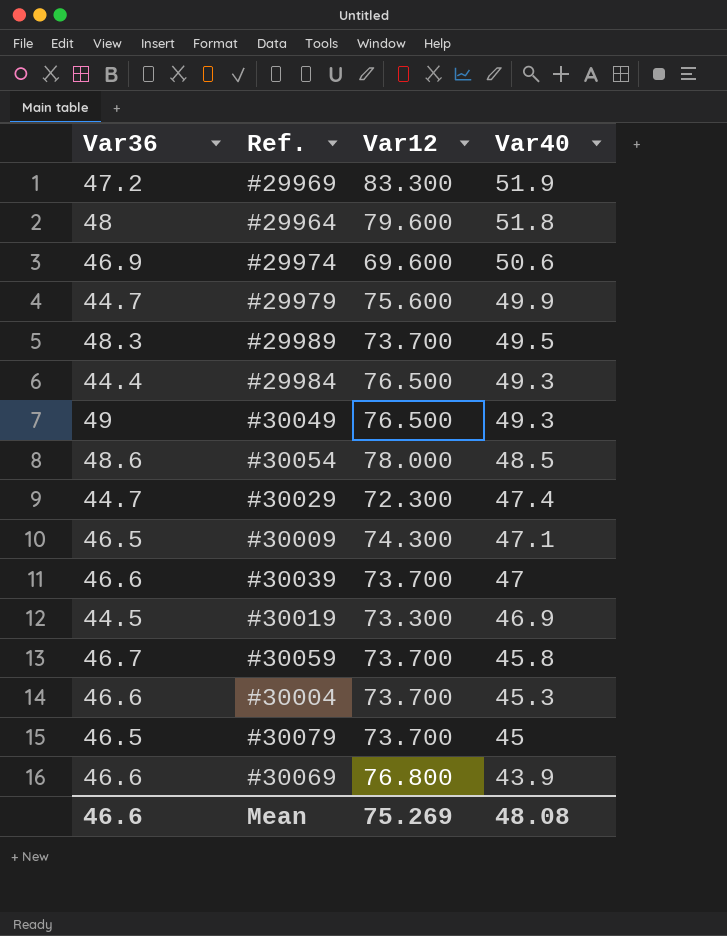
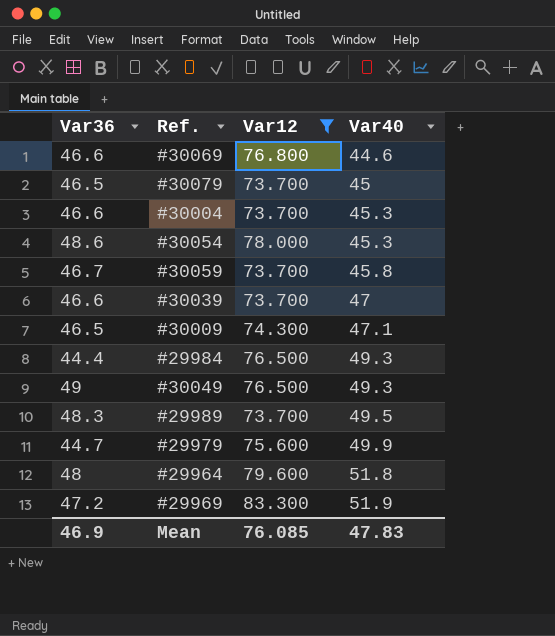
filter: none -> Var12 >= 73.700
row order: Var40 descending -> Var40 ascending
#30069 | Var40: 43.9 -> 44.6
#30054 | Var40: 48.5 -> 45.3
Mean | Var36: 46.6 -> 46.9
Mean | Var12: 75.269 -> 76.085
Mean | Var40: 48.08 -> 47.83

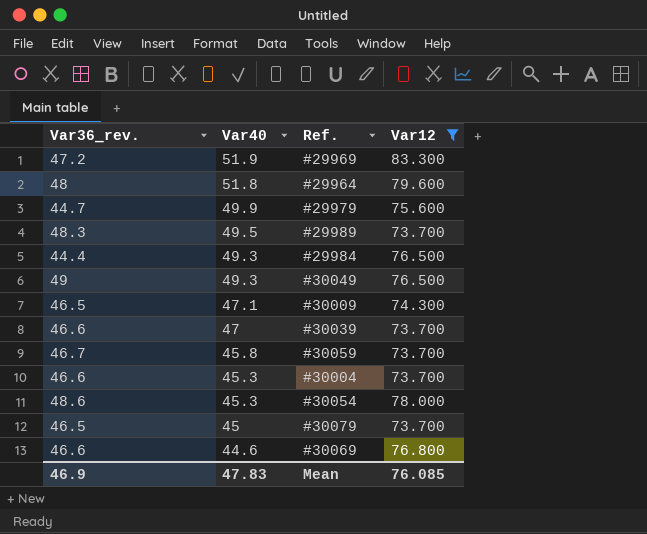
row order: Var40 ascending -> Var40 descending
column name: Var36 -> Var36_rev.
column Var40 | position: 4 -> 2

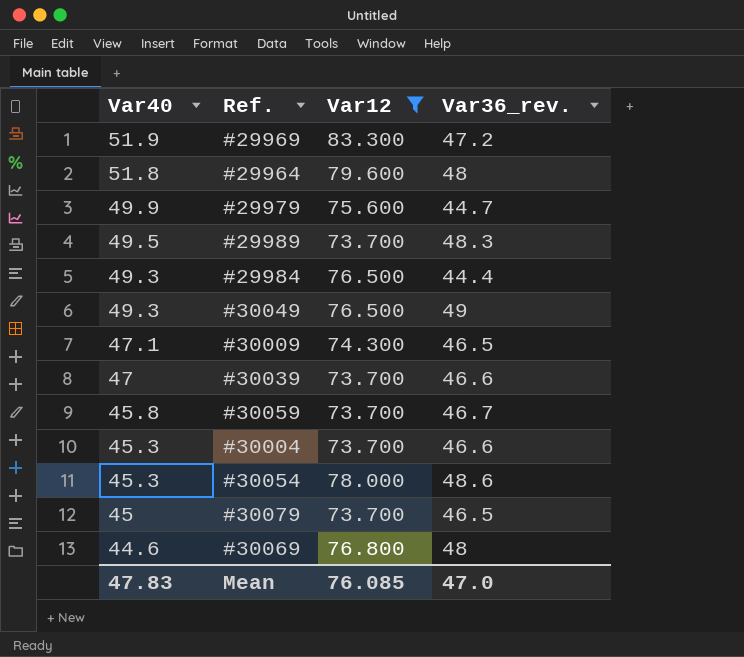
column Var36_rev. | position: 1 -> 4
#30069 | Var36_rev.: 46.6 -> 48
Mean | Var36_rev.: 46.9 -> 47.0

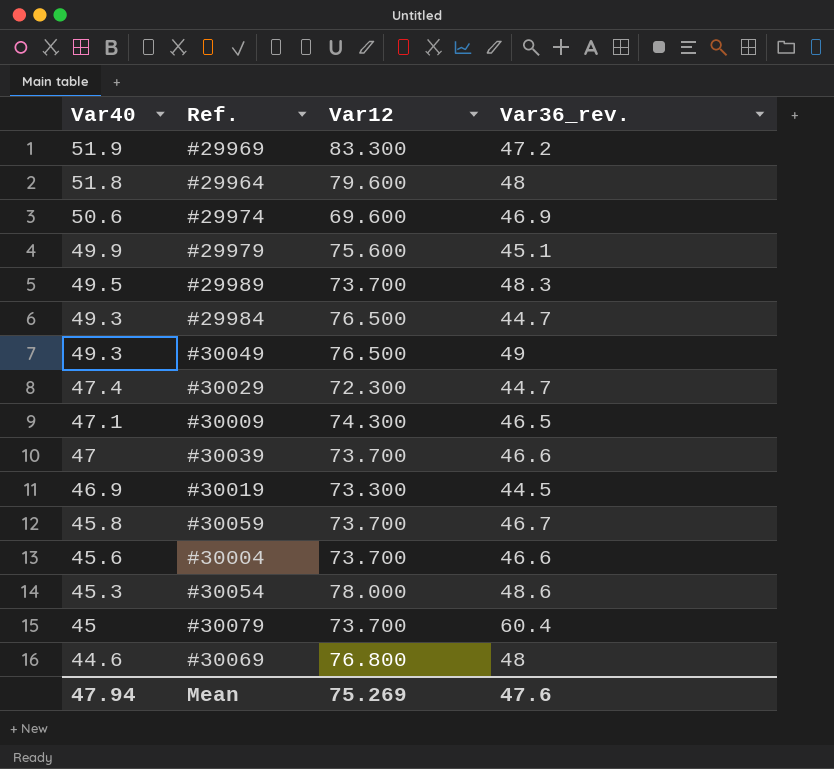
filter: Var12 >= 73.700 -> none
#29979 | Var36_rev.: 44.7 -> 45.1
#29984 | Var36_rev.: 44.4 -> 44.7
#30004 | Var40: 45.3 -> 45.6
#30079 | Var36_rev.: 46.5 -> 60.4
Mean | Var40: 47.83 -> 47.94
Mean | Var12: 76.085 -> 75.269
Mean | Var36_rev.: 47.0 -> 47.6

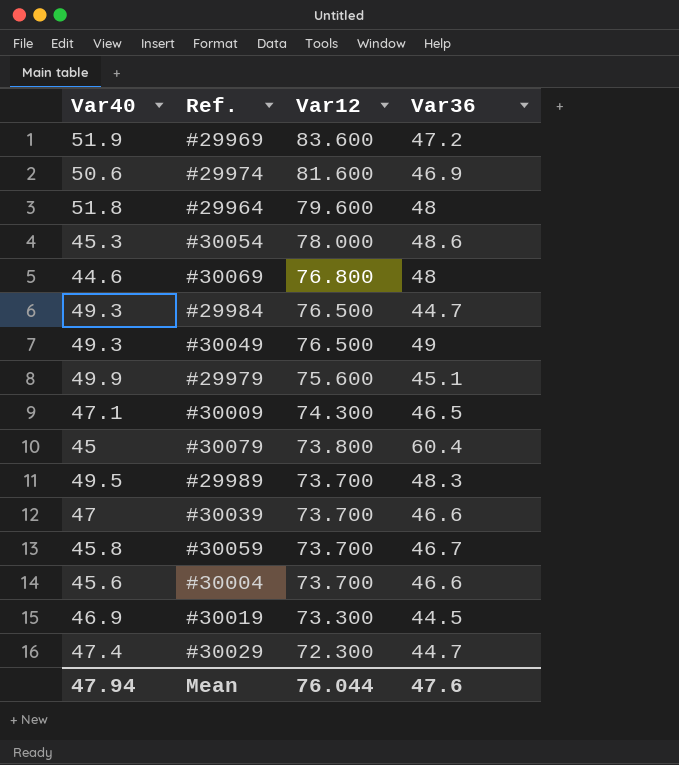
row order: Var40 descending -> Var12 descending
column name: Var36_rev. -> Var36
#29969 | Var12: 83.300 -> 83.600
#29974 | Var12: 69.600 -> 81.600
#30079 | Var12: 73.700 -> 73.800
Mean | Var12: 75.269 -> 76.044

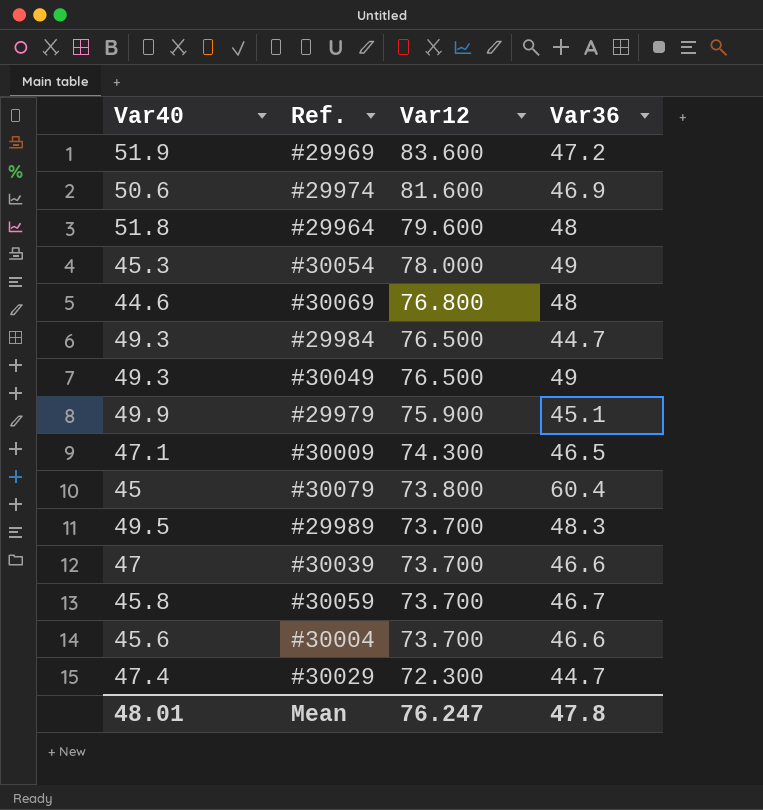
row #30019: 46.9 | 73.300 | 44.5 -> none
#30054 | Var36: 48.6 -> 49
#29979 | Var12: 75.600 -> 75.900
Mean | Var40: 47.94 -> 48.01
Mean | Var12: 76.044 -> 76.247
Mean | Var36: 47.6 -> 47.8

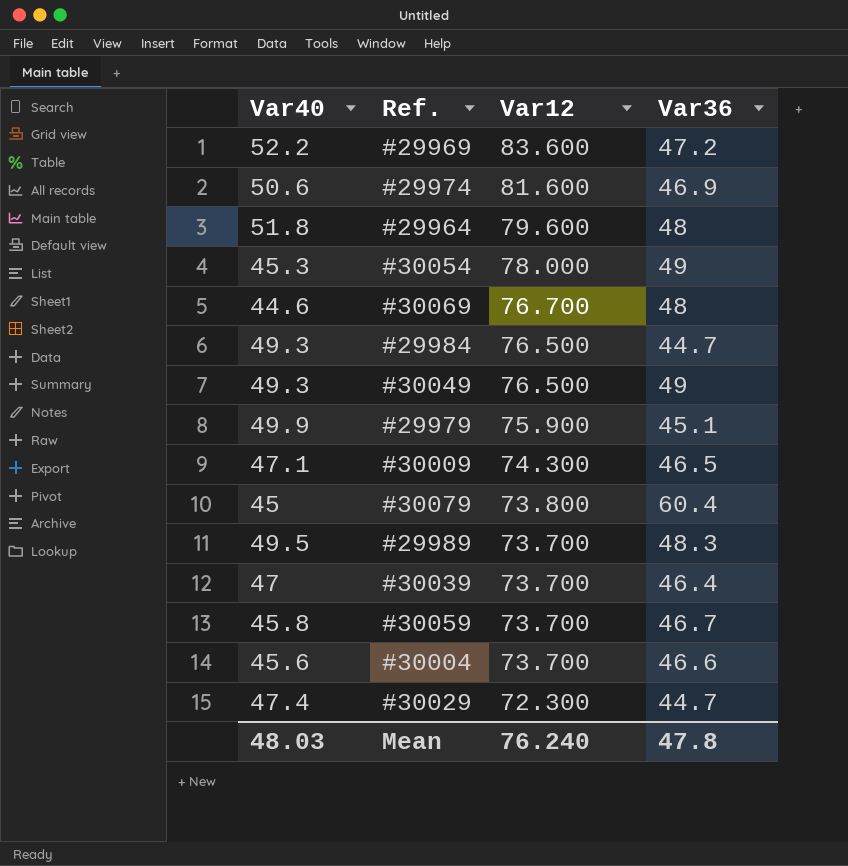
#29969 | Var40: 51.9 -> 52.2
#30069 | Var12: 76.800 -> 76.700
#30039 | Var36: 46.6 -> 46.4
Mean | Var40: 48.01 -> 48.03
Mean | Var12: 76.247 -> 76.240

